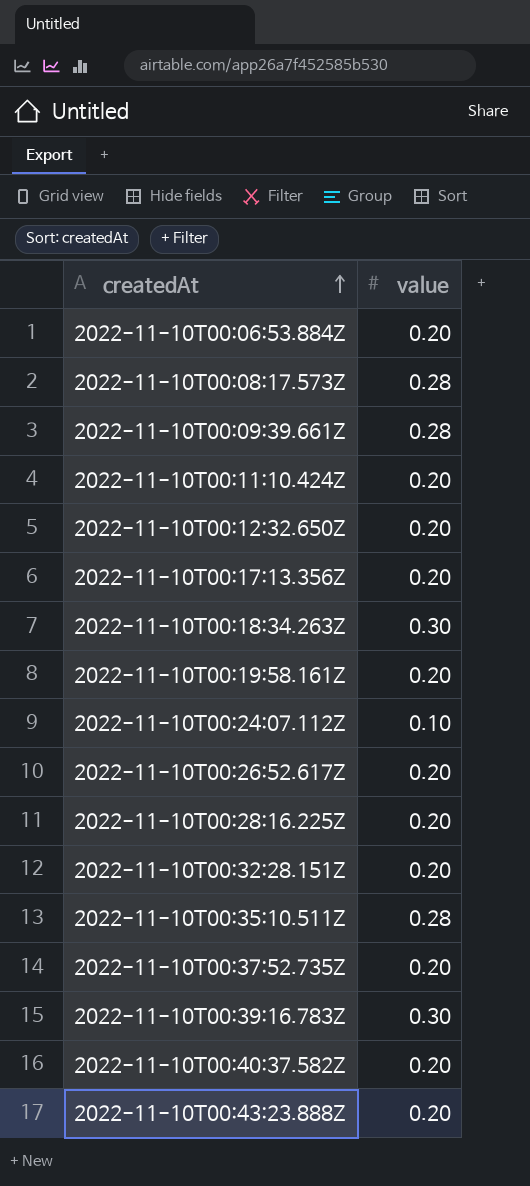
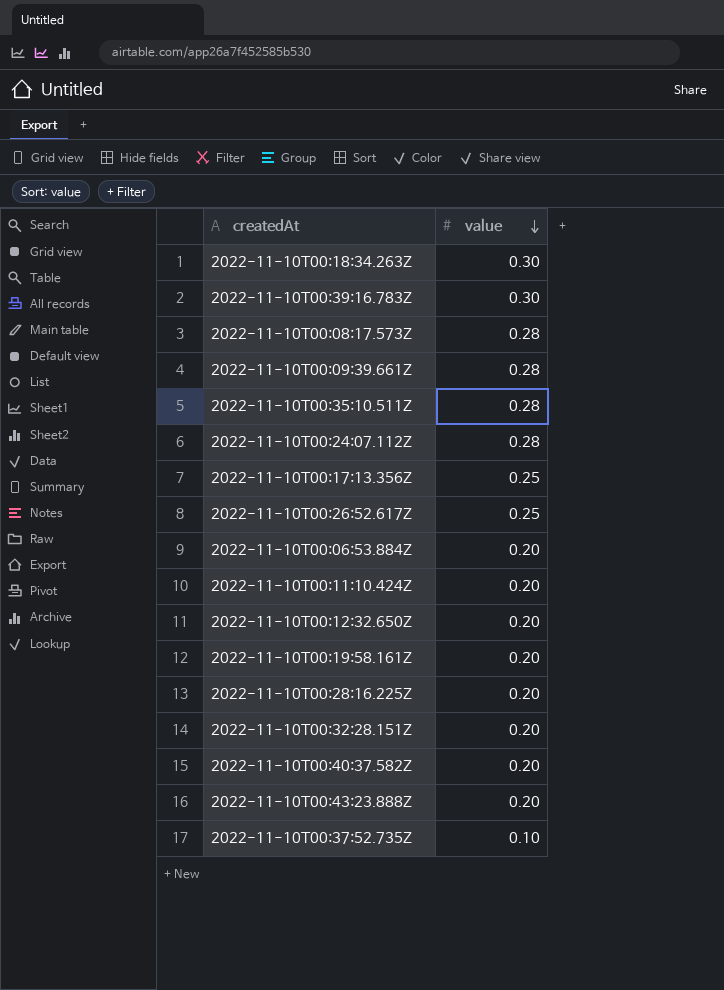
row order: createdAt ascending -> value descending
2022-11-10T00:24:07.112Z | value: 0.10 -> 0.28
2022-11-10T00:17:13.356Z | value: 0.20 -> 0.25
2022-11-10T00:26:52.617Z | value: 0.20 -> 0.25
2022-11-10T00:37:52.735Z | value: 0.20 -> 0.10

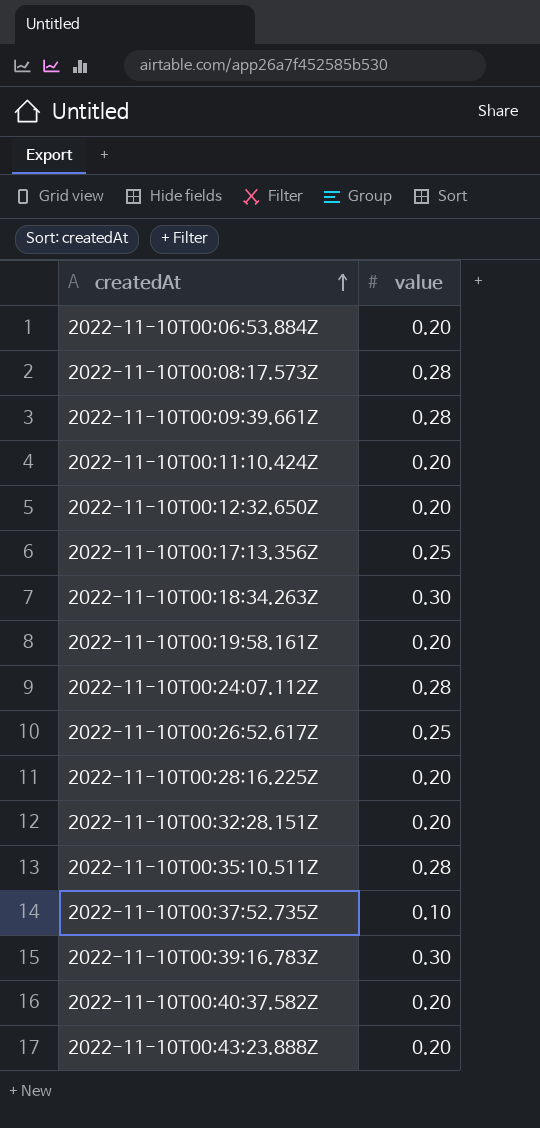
row order: value descending -> createdAt ascending

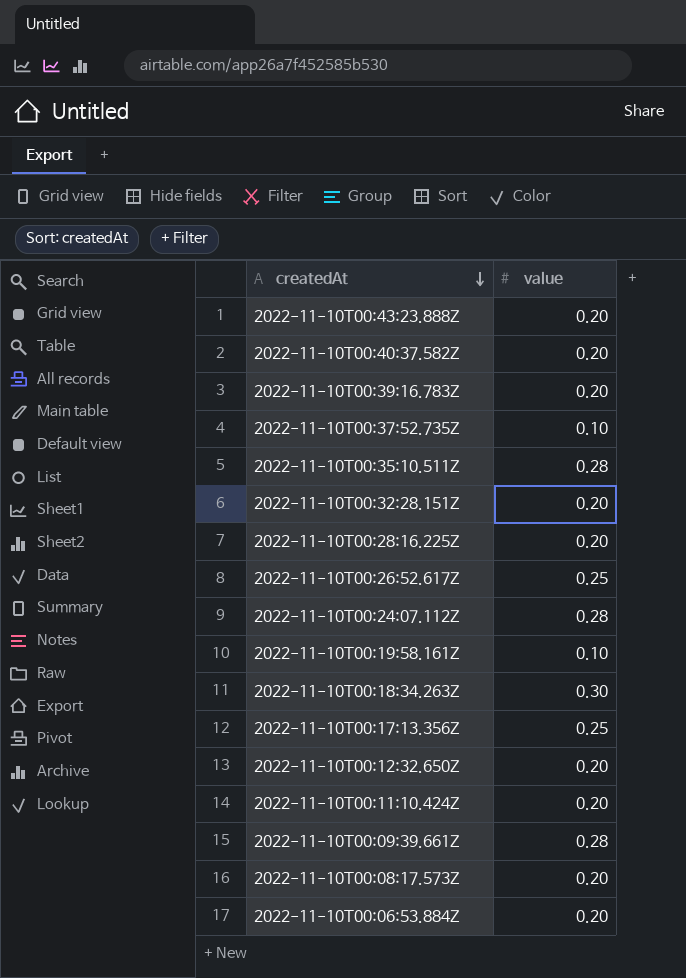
row order: createdAt ascending -> createdAt descending
2022-11-10T00:39:16.783Z | value: 0.30 -> 0.20
2022-11-10T00:19:58.161Z | value: 0.20 -> 0.10
2022-11-10T00:08:17.573Z | value: 0.28 -> 0.20

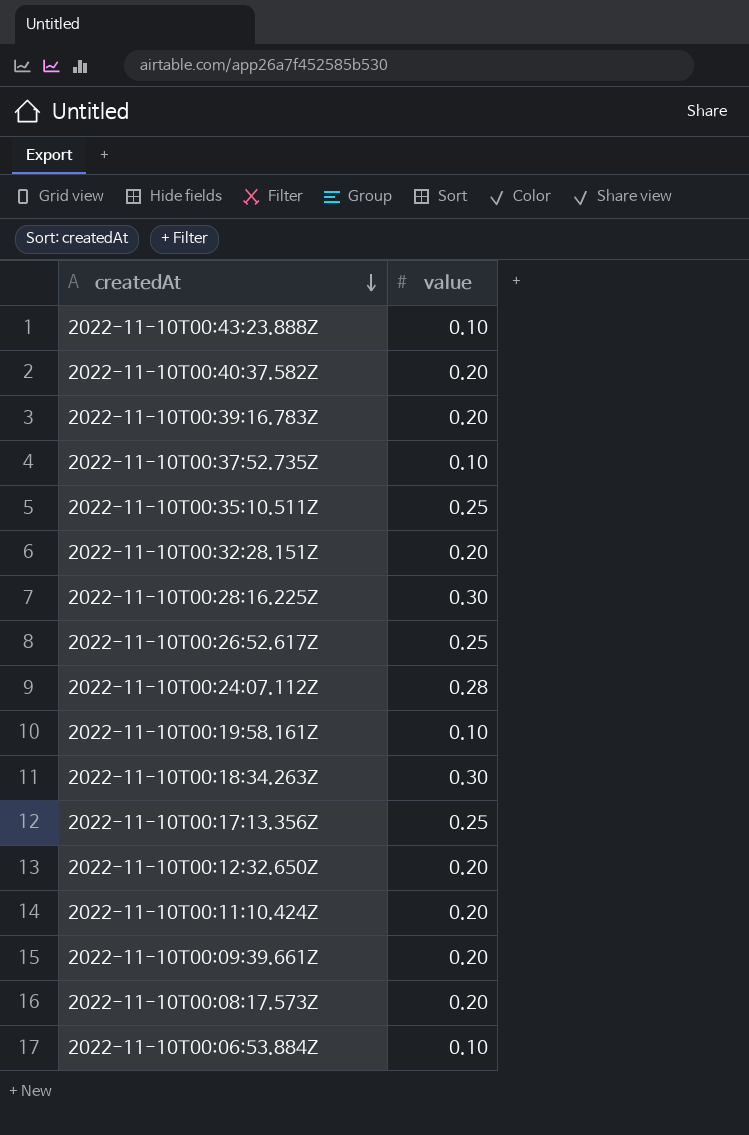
2022-11-10T00:43:23.888Z | value: 0.20 -> 0.10
2022-11-10T00:35:10.511Z | value: 0.28 -> 0.25
2022-11-10T00:28:16.225Z | value: 0.20 -> 0.30
2022-11-10T00:09:39.661Z | value: 0.28 -> 0.20
2022-11-10T00:06:53.884Z | value: 0.20 -> 0.10

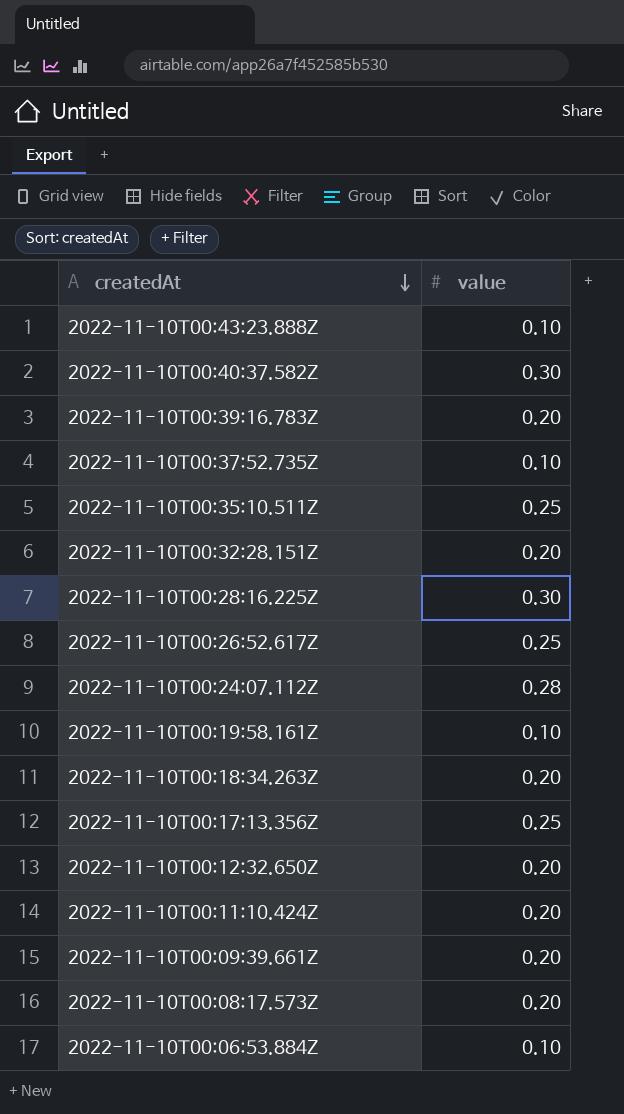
2022-11-10T00:40:37.582Z | value: 0.20 -> 0.30
2022-11-10T00:18:34.263Z | value: 0.30 -> 0.20

